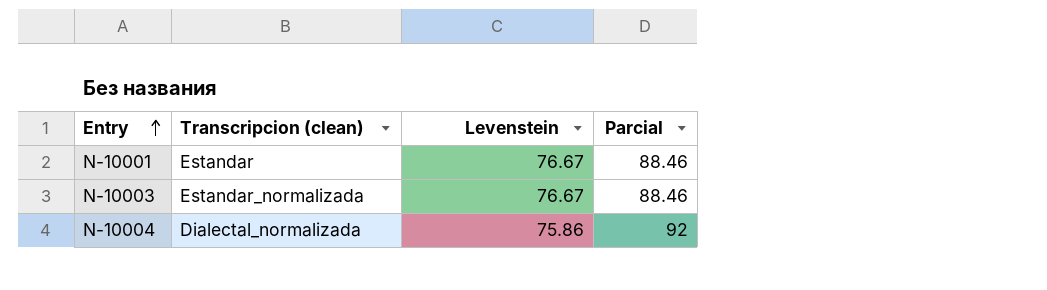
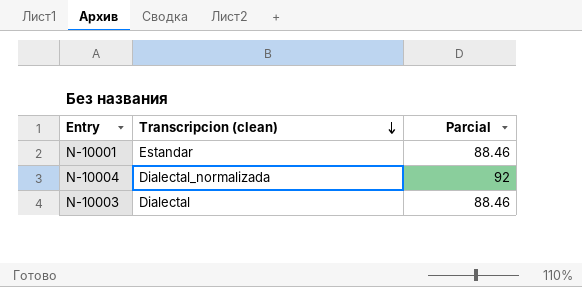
row order: Entry ascending -> Transcripcion (clean) descending
column Levenstein | position: 3 -> none
N-10003 | Transcripcion (clean): Estandar_normalizada -> Dialectal

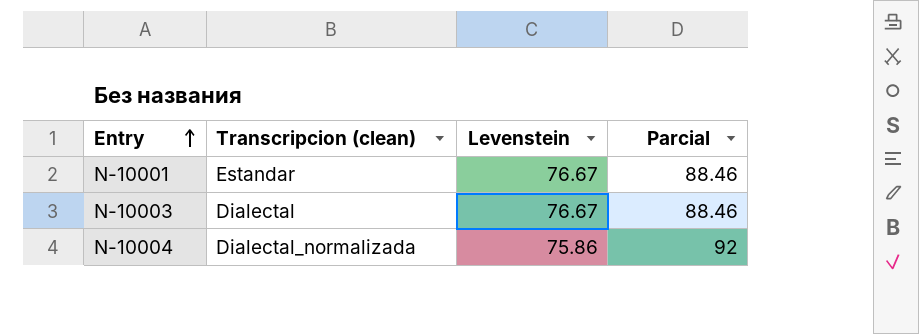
row order: Transcripcion (clean) descending -> Entry ascending
column Levenstein | position: none -> 3

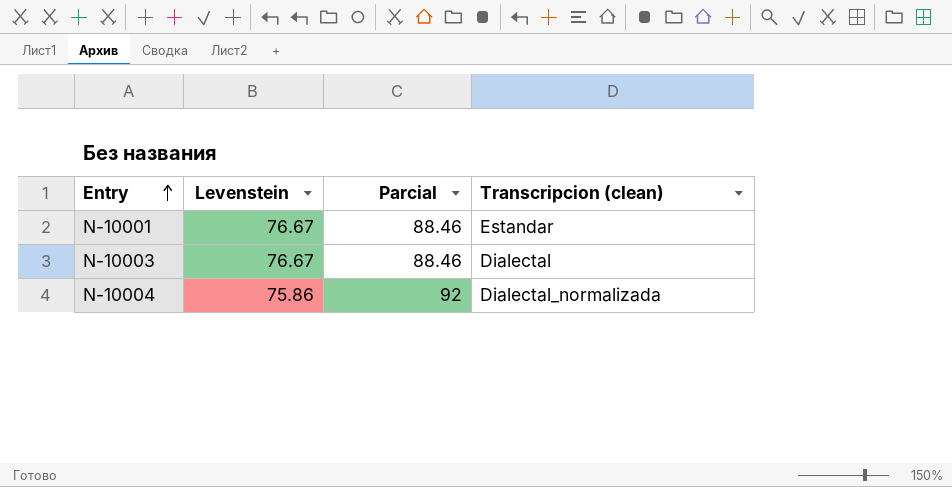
column Transcripcion (clean) | position: 2 -> 4

